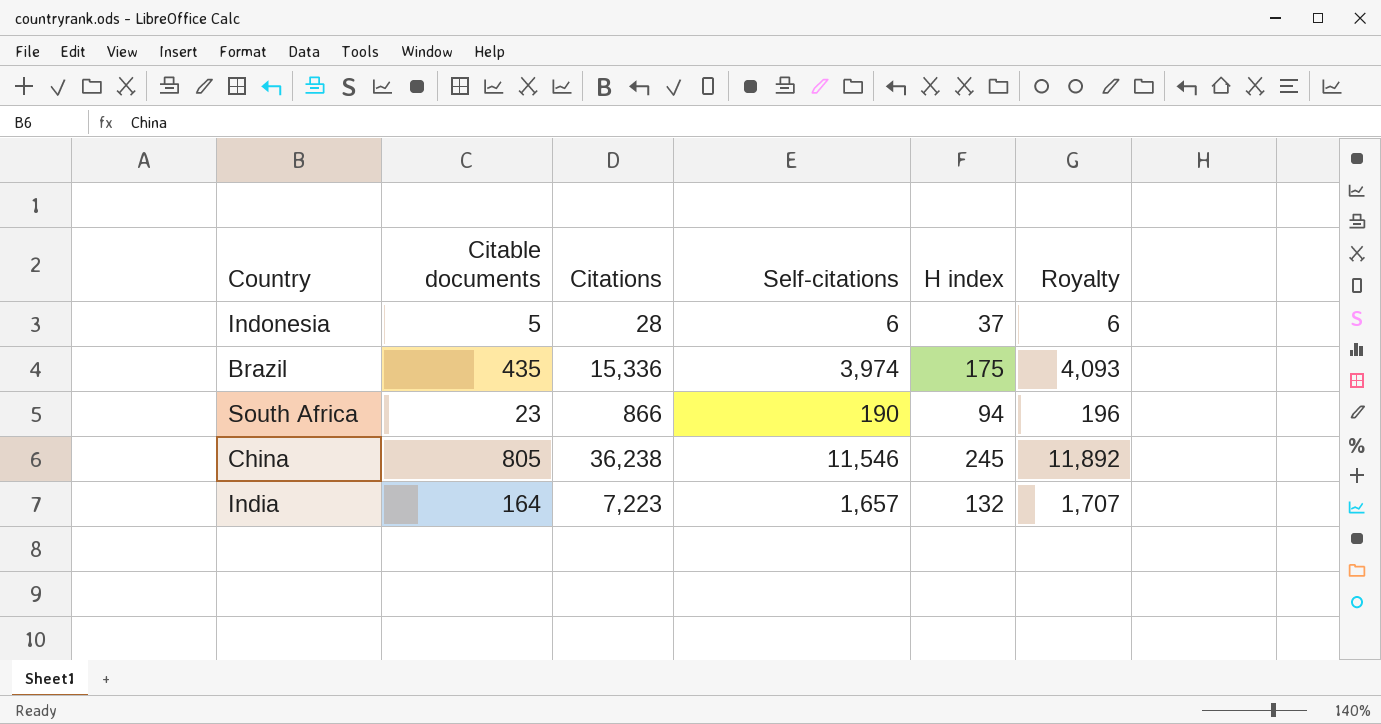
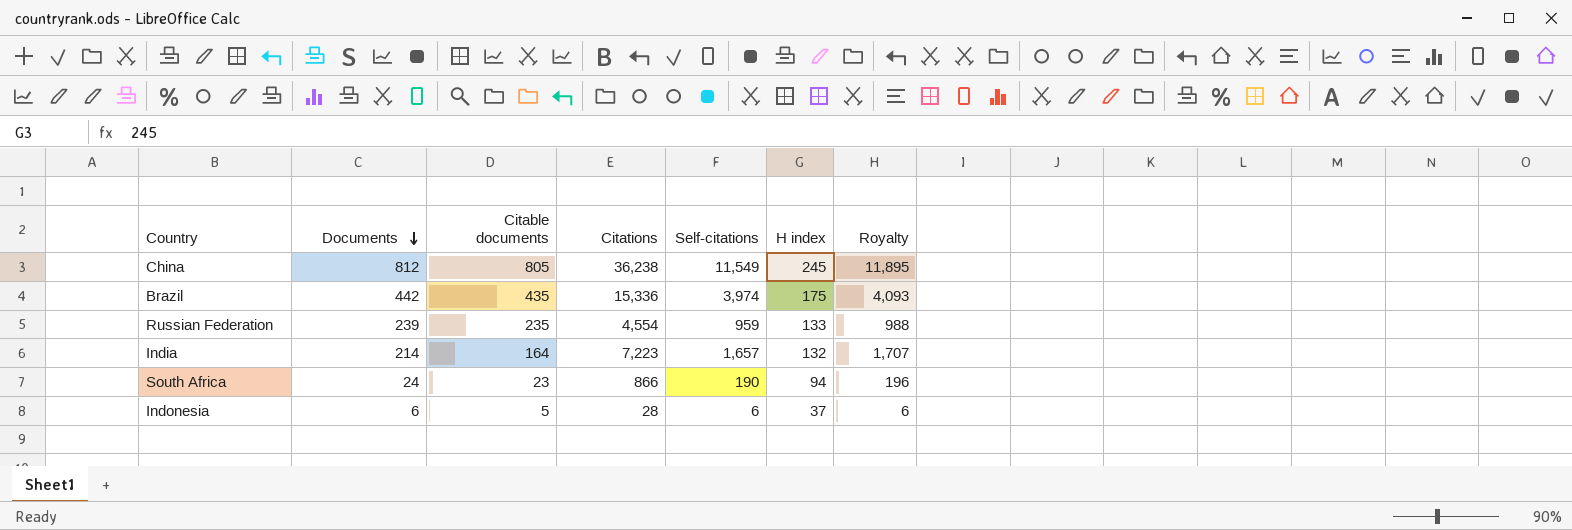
row order: none -> Documents descending
column Documents | position: none -> 2
China | Self-citations: 11,546 -> 11,549
China | Royalty: 11,892 -> 11,895
row Russian Federation: none -> 239 | 235 | 4,554 | 959 | 133 | 988

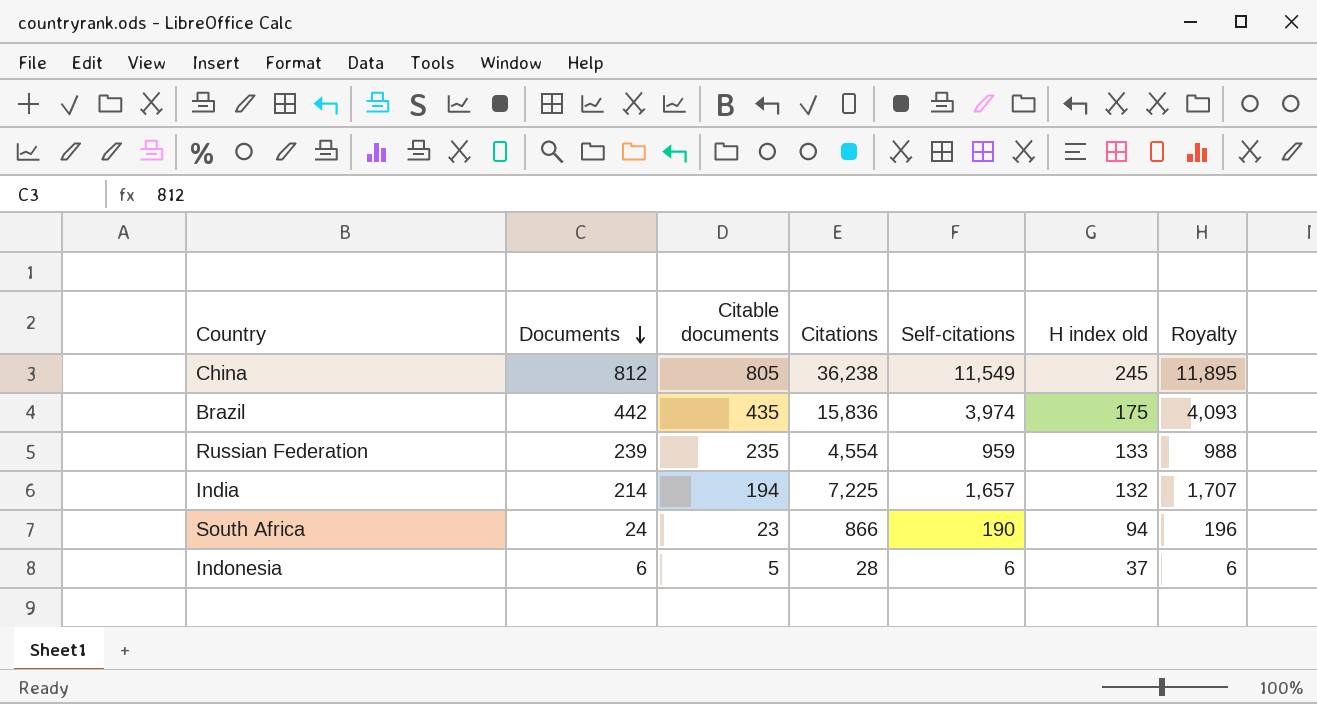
column name: H index -> H index old
Brazil | Citations: 15,336 -> 15,836
India | Citable documents: 164 -> 194
India | Citations: 7,223 -> 7,225

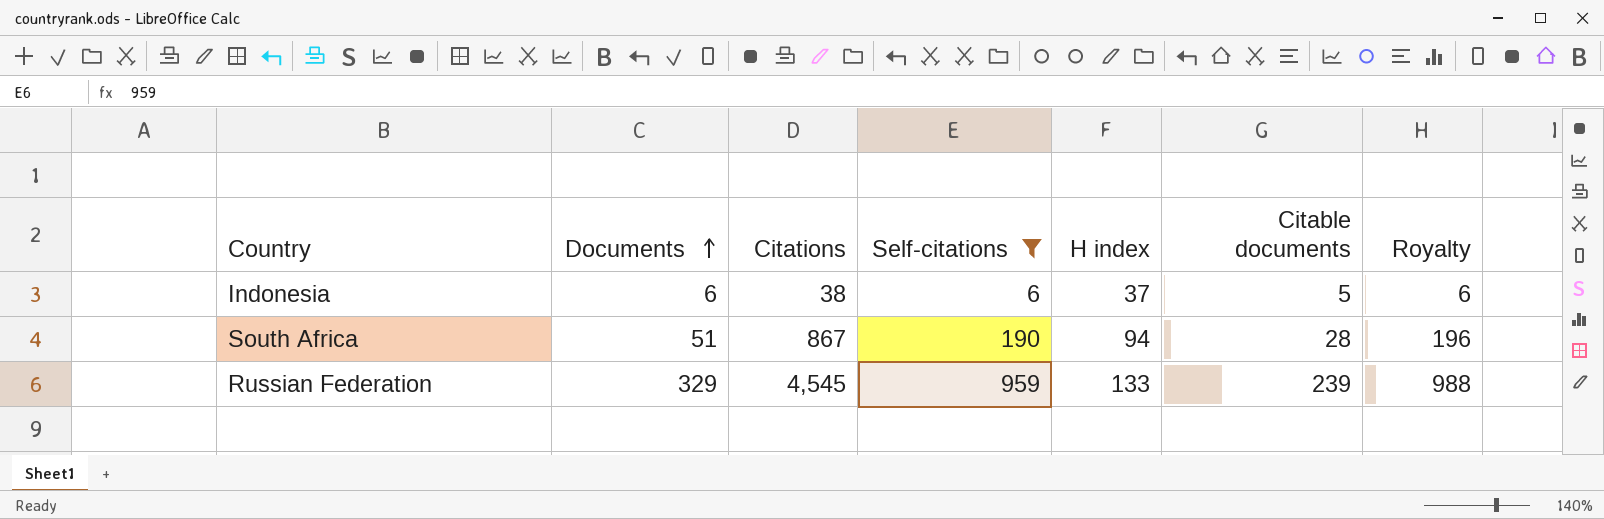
filter: none -> Self-citations <= 959
row order: Documents descending -> Documents ascending
column name: H index old -> H index
column Citable documents | position: 3 -> 6
Indonesia | Citations: 28 -> 38
South Africa | Documents: 24 -> 51
South Africa | Citations: 866 -> 867
South Africa | Citable documents: 23 -> 28
Russian Federation | Documents: 239 -> 329
Russian Federation | Citations: 4,554 -> 4,545
Russian Federation | Citable documents: 235 -> 239

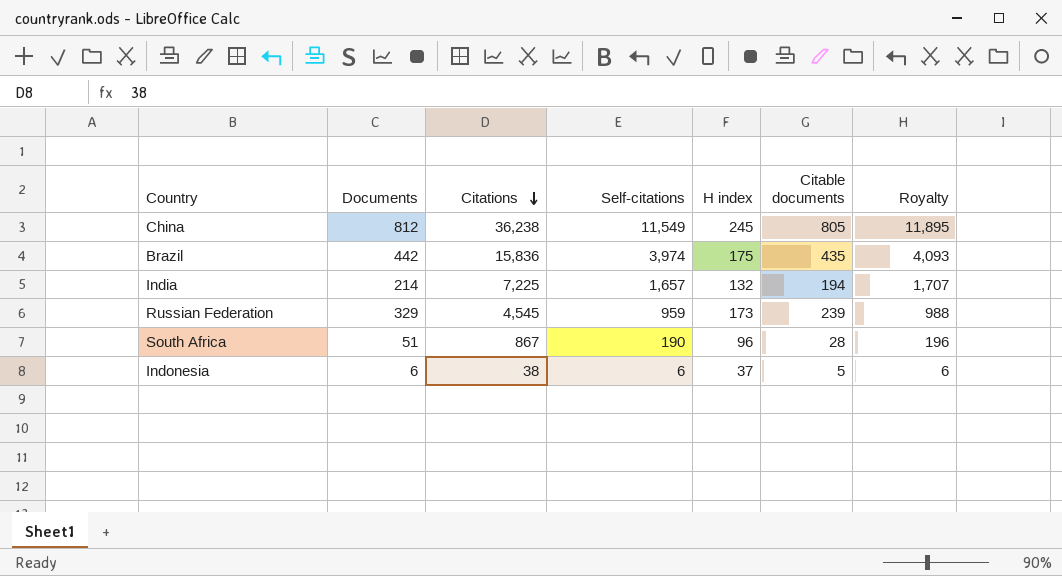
filter: Self-citations <= 959 -> none
row order: Documents ascending -> Citations descending
Russian Federation | H index: 133 -> 173
South Africa | H index: 94 -> 96

